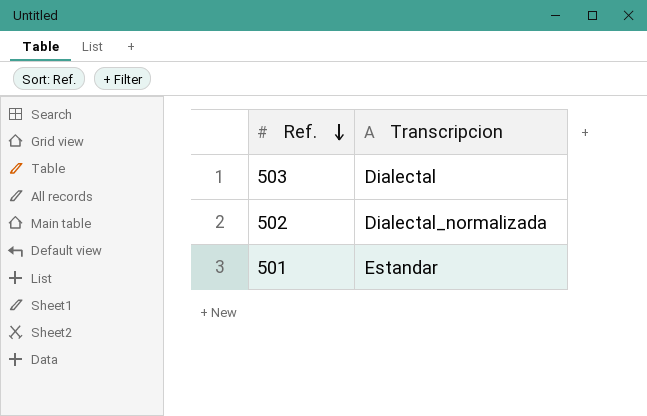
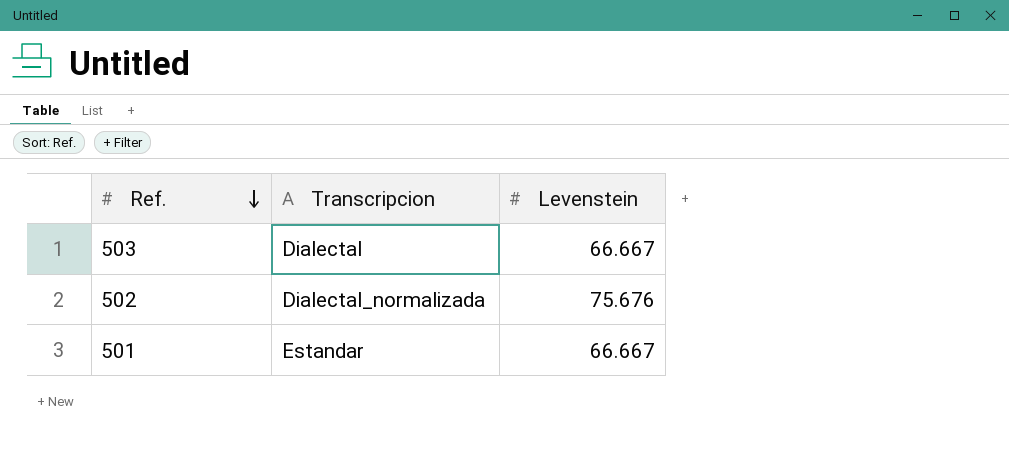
column Levenstein | position: none -> 3

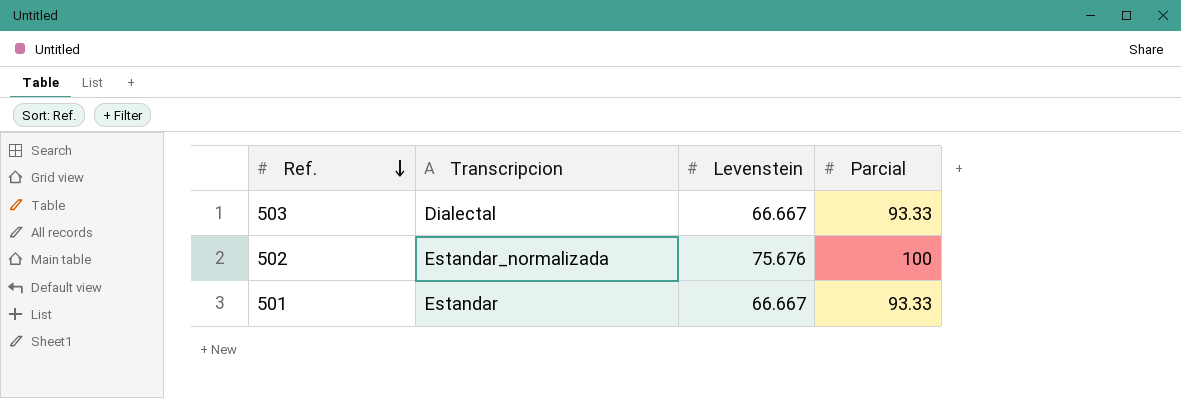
column Parcial | position: none -> 4
502 | Transcripcion: Dialectal_normalizada -> Estandar_normalizada

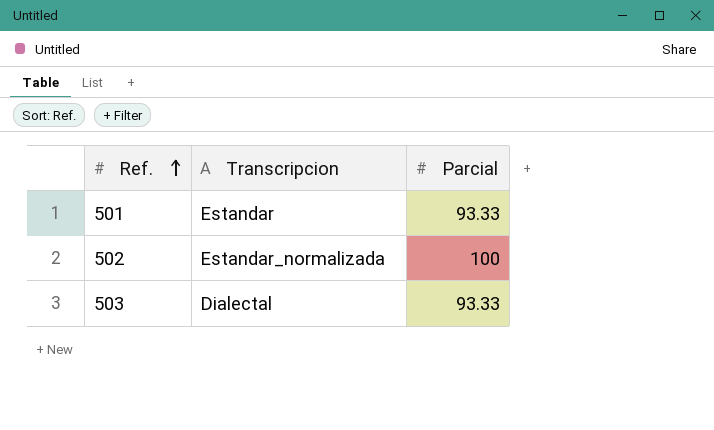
row order: Ref. descending -> Ref. ascending
column Levenstein | position: 3 -> none

